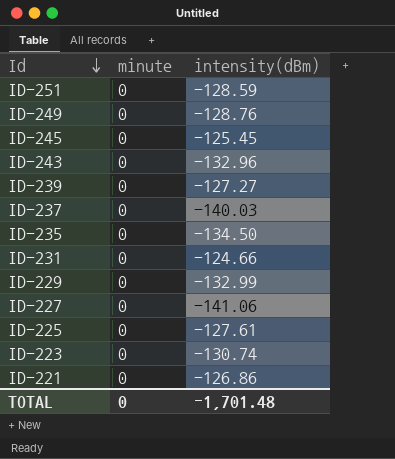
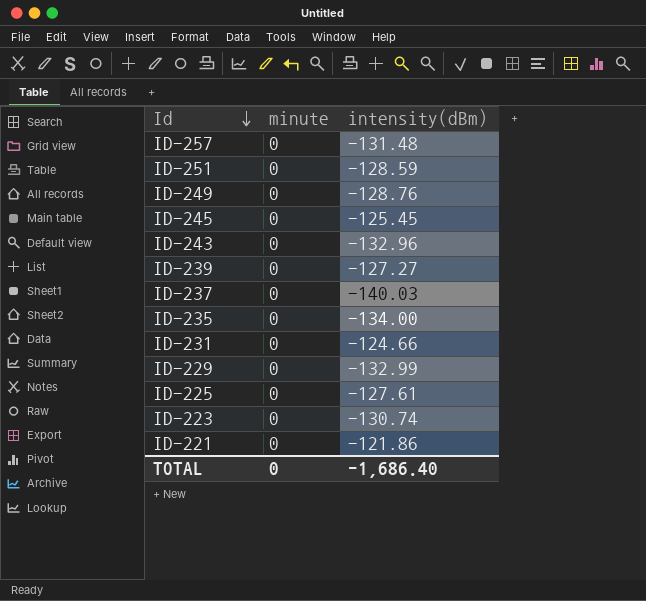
row ID-227: 0 | -141.06 -> none
row ID-257: none -> 0 | -131.48
ID-235 | intensity(dBm): -134.50 -> -134.00
ID-221 | intensity(dBm): -126.86 -> -121.86
TOTAL | intensity(dBm): -1,701.48 -> -1,686.40

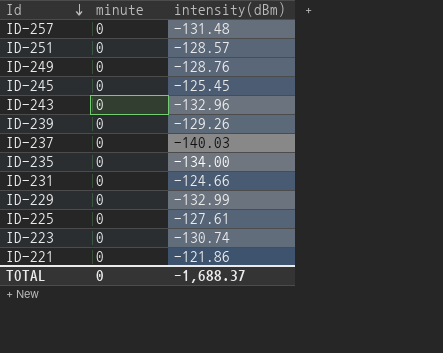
ID-251 | intensity(dBm): -128.59 -> -128.57
ID-239 | intensity(dBm): -127.27 -> -129.26
TOTAL | intensity(dBm): -1,686.40 -> -1,688.37

